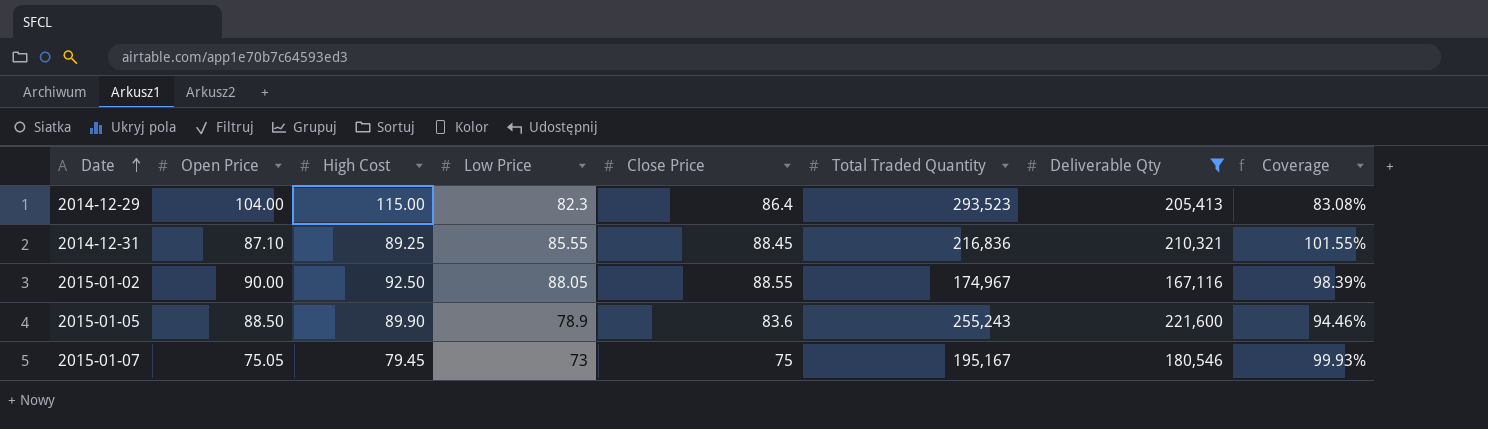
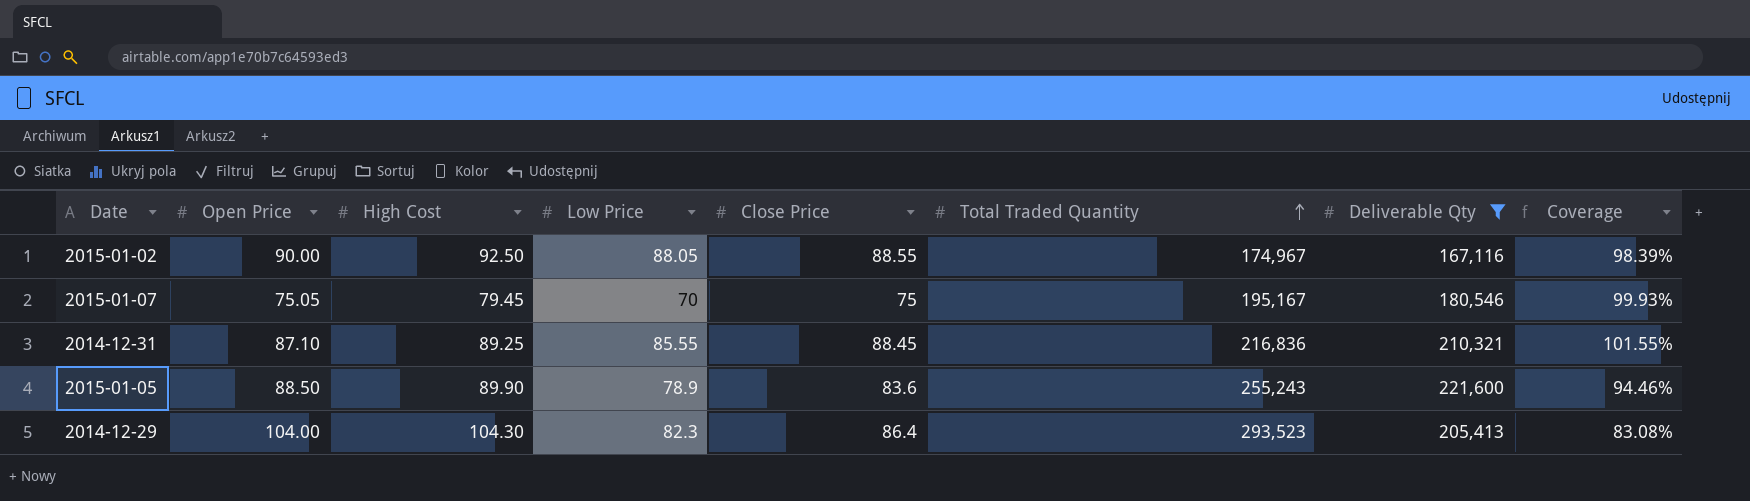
row order: Date ascending -> Total Traded Quantity ascending
2015-01-07 | Low Price: 73 -> 70
2014-12-29 | High Cost: 115.00 -> 104.30

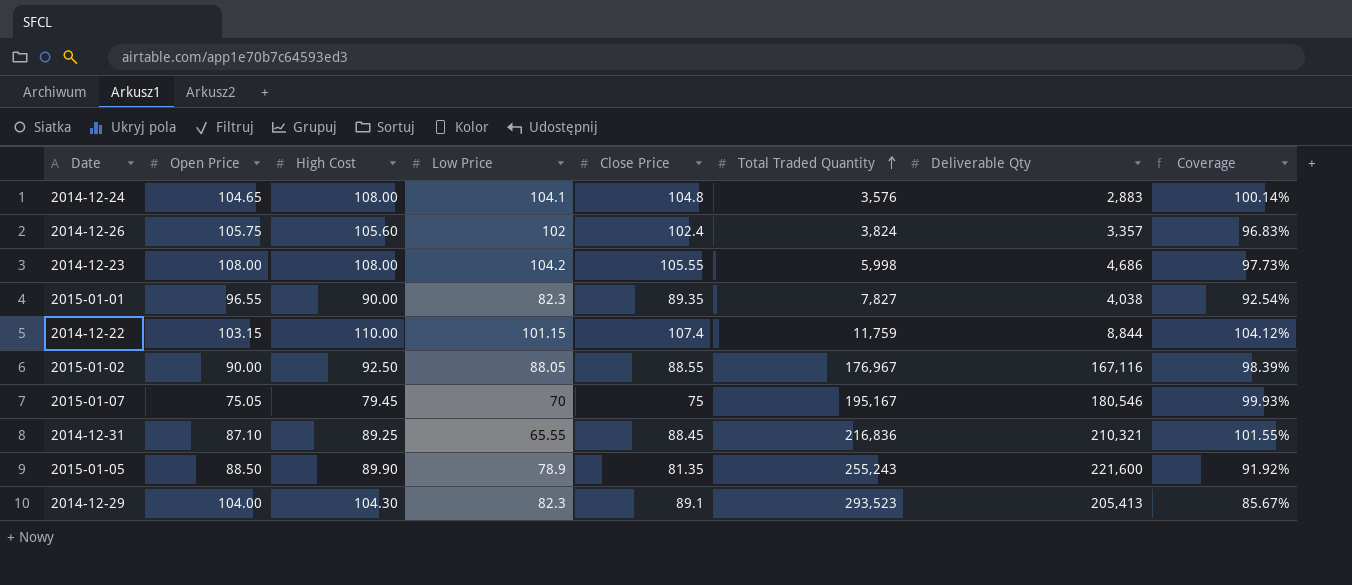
filter: Deliverable Qty >= 167,116 -> none
2015-01-02 | Total Traded Quantity: 174,967 -> 176,967
2014-12-31 | Low Price: 85.55 -> 65.55
2015-01-05 | Close Price: 83.6 -> 81.35
2015-01-05 | Coverage: 94.46% -> 91.92%
2014-12-29 | Close Price: 86.4 -> 89.1
2014-12-29 | Coverage: 83.08% -> 85.67%

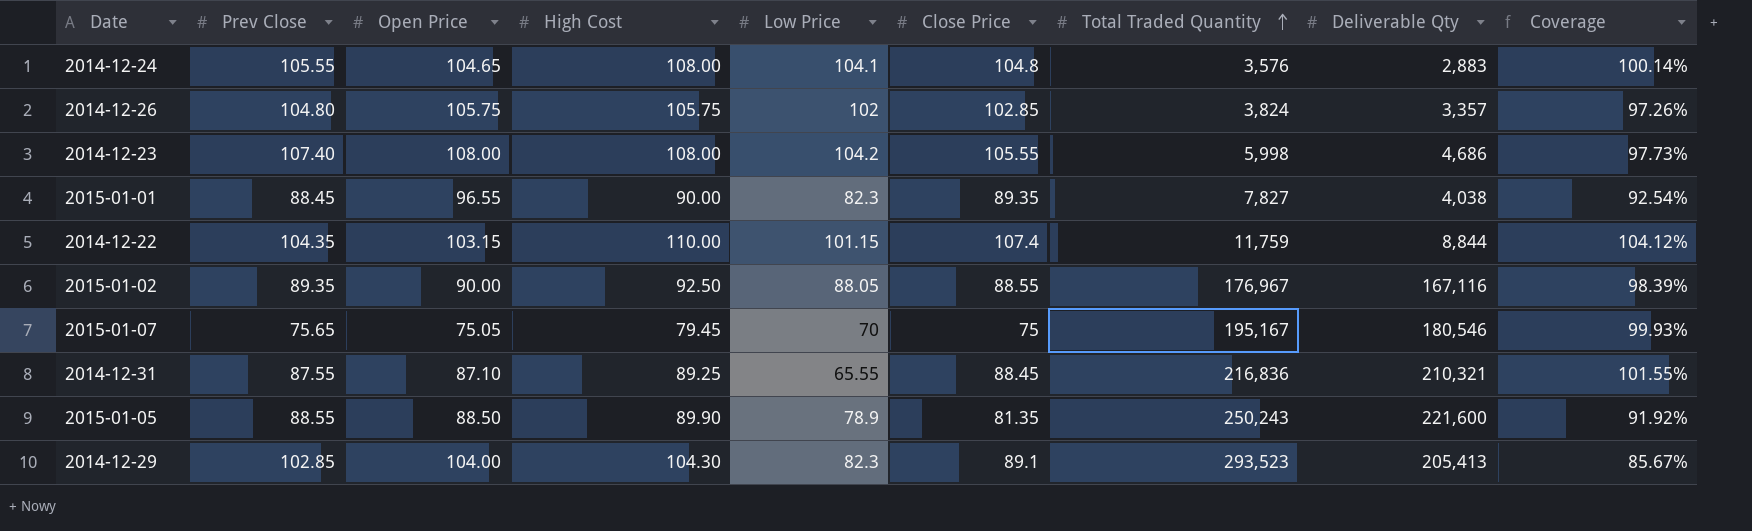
column Prev Close | position: none -> 2
2014-12-26 | High Cost: 105.60 -> 105.75
2014-12-26 | Close Price: 102.4 -> 102.85
2014-12-26 | Coverage: 96.83% -> 97.26%
2015-01-05 | Total Traded Quantity: 255,243 -> 250,243

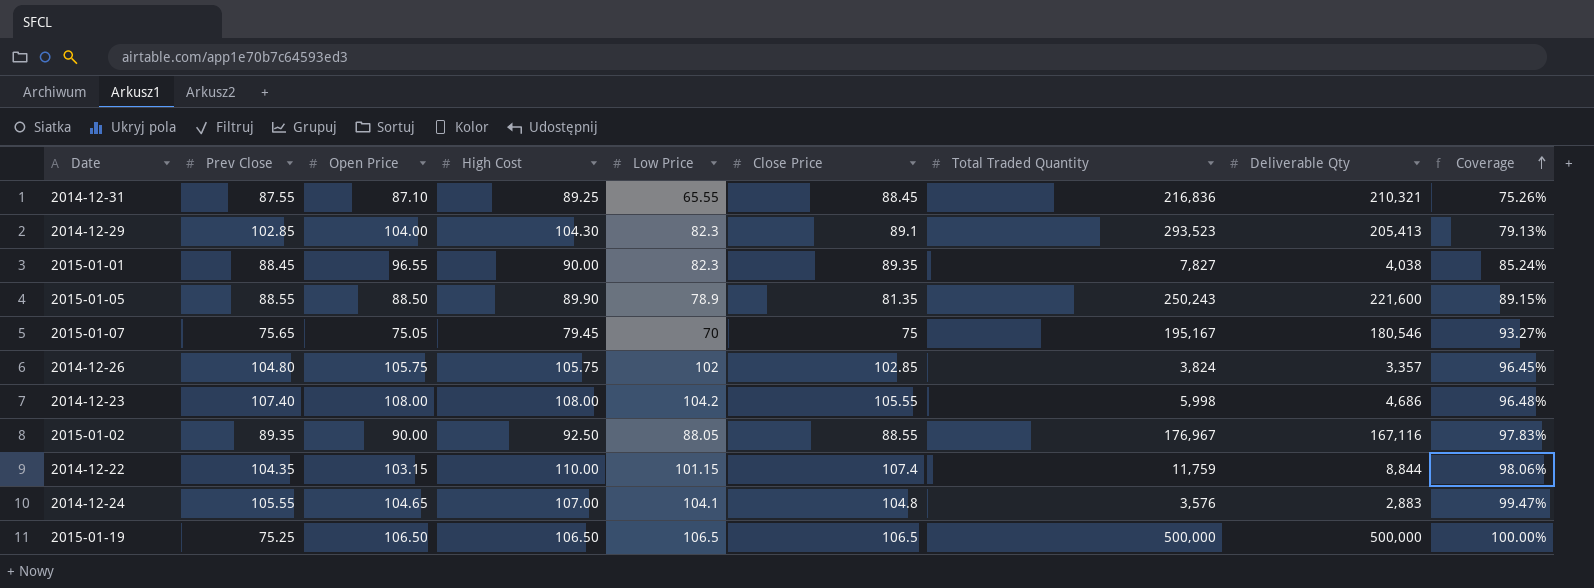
row order: Total Traded Quantity ascending -> Coverage ascending
column Coverage | formula: [Close Price] / [Open Price] -> [Low Price] / [Open Price]
2014-12-24 | High Cost: 108.00 -> 107.00
row 2015-01-19: none -> 75.25 | 106.50 | 106.50 | 106.5 | 106.5 | 500,000 | 500,000 | 100.00%

